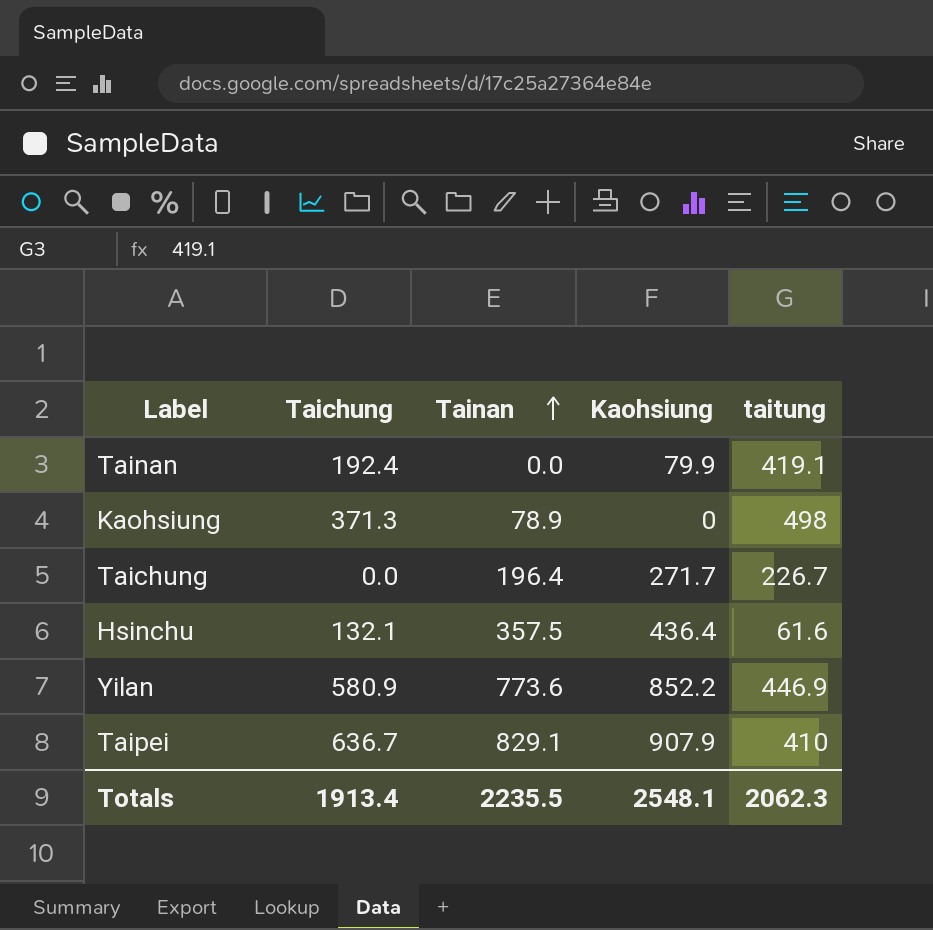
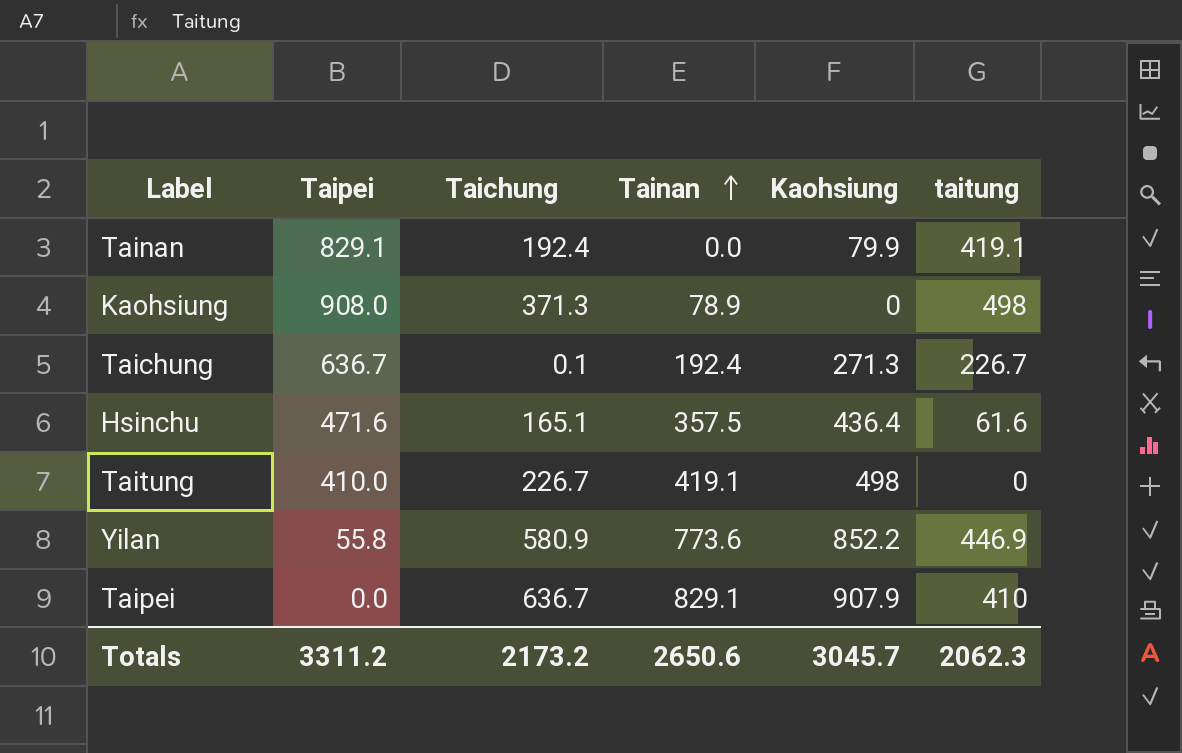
column Taipei | position: none -> 2
Taichung | Taichung: 0.0 -> 0.1
Taichung | Tainan: 196.4 -> 192.4
Taichung | Kaohsiung: 271.7 -> 271.3
Hsinchu | Taichung: 132.1 -> 165.1
row Taitung: none -> 410.0 | 226.7 | 419.1 | 498 | 0
Totals | Taichung: 1913.4 -> 2173.2
Totals | Tainan: 2235.5 -> 2650.6
Totals | Kaohsiung: 2548.1 -> 3045.7

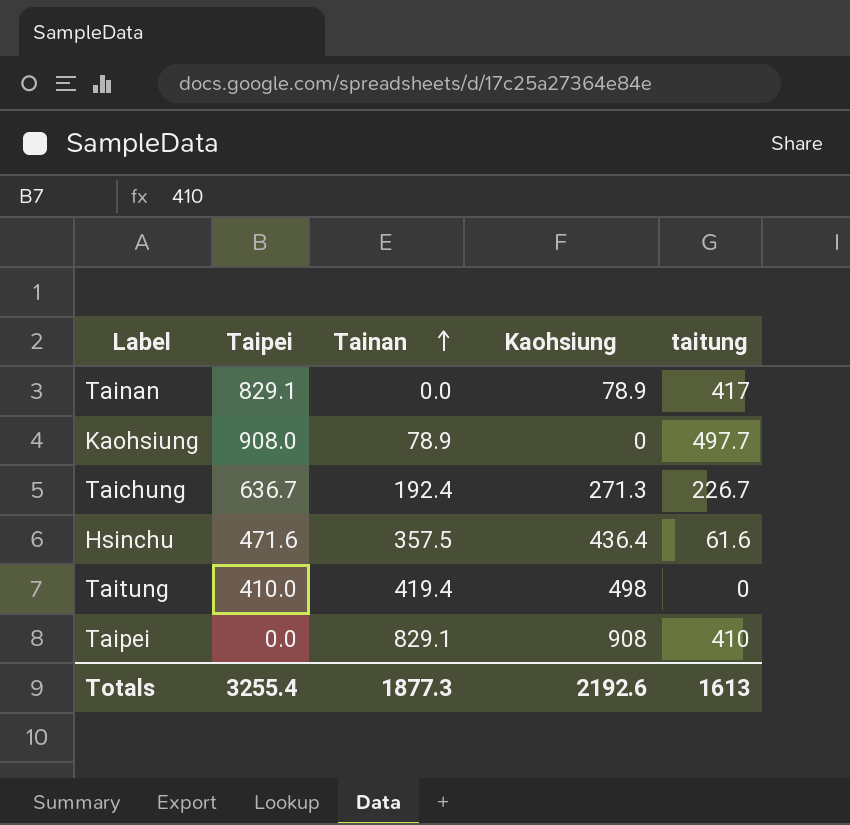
column Taichung | position: 3 -> none
row Yilan: 55.8 | 580.9 | 773.6 | 852.2 | 446.9 -> none
Tainan | Kaohsiung: 79.9 -> 78.9
Tainan | taitung: 419.1 -> 417
Kaohsiung | taitung: 498 -> 497.7
Taitung | Tainan: 419.1 -> 419.4
Taipei | Kaohsiung: 907.9 -> 908
Totals | Taipei: 3311.2 -> 3255.4
Totals | Tainan: 2650.6 -> 1877.3
Totals | Kaohsiung: 3045.7 -> 2192.6
Totals | taitung: 2062.3 -> 1613

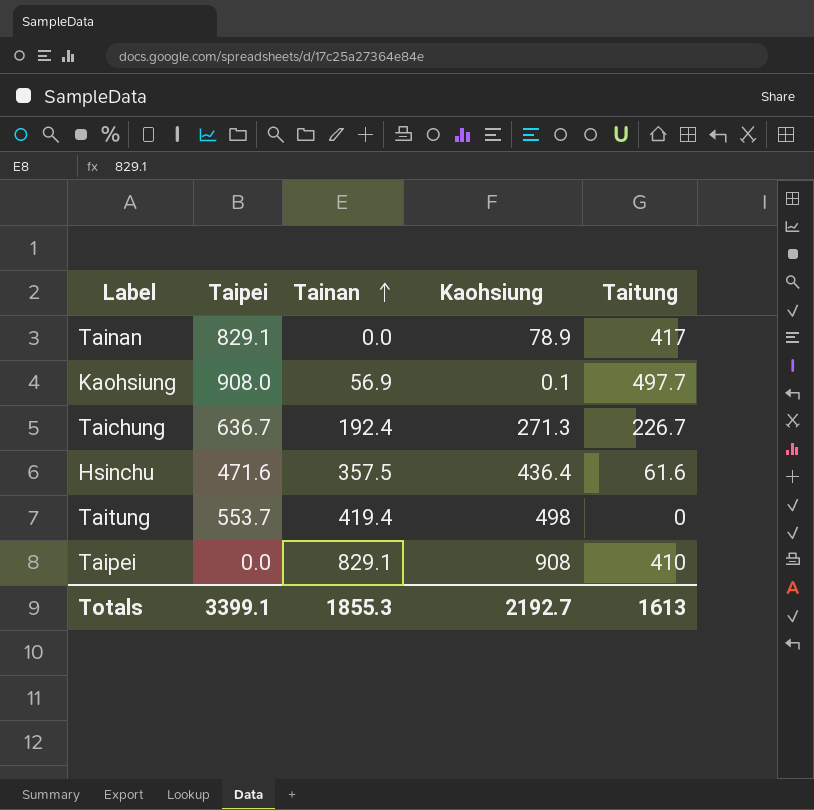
column name: taitung -> Taitung
Kaohsiung | Tainan: 78.9 -> 56.9
Kaohsiung | Kaohsiung: 0 -> 0.1
Taitung | Taipei: 410.0 -> 553.7
Totals | Taipei: 3255.4 -> 3399.1
Totals | Tainan: 1877.3 -> 1855.3
Totals | Kaohsiung: 2192.6 -> 2192.7

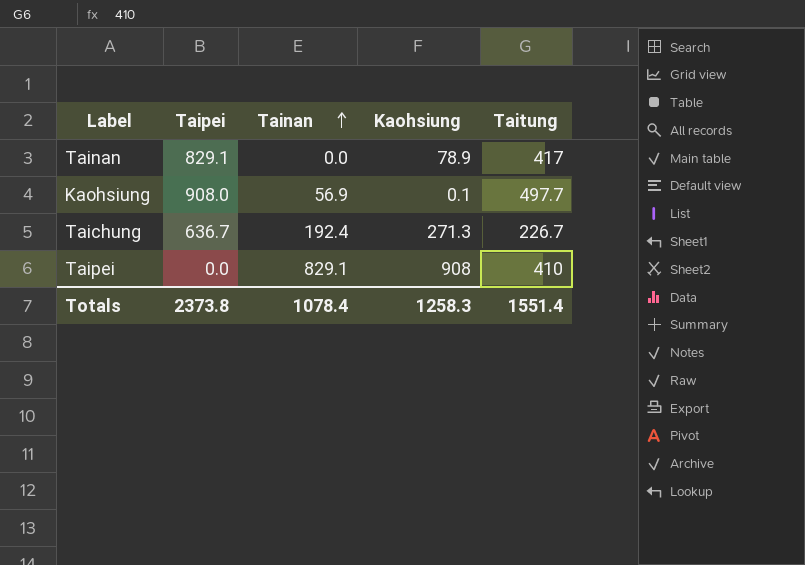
row Hsinchu: 471.6 | 357.5 | 436.4 | 61.6 -> none
row Taitung: 553.7 | 419.4 | 498 | 0 -> none
Totals | Taipei: 3399.1 -> 2373.8
Totals | Tainan: 1855.3 -> 1078.4
Totals | Kaohsiung: 2192.7 -> 1258.3
Totals | Taitung: 1613 -> 1551.4

